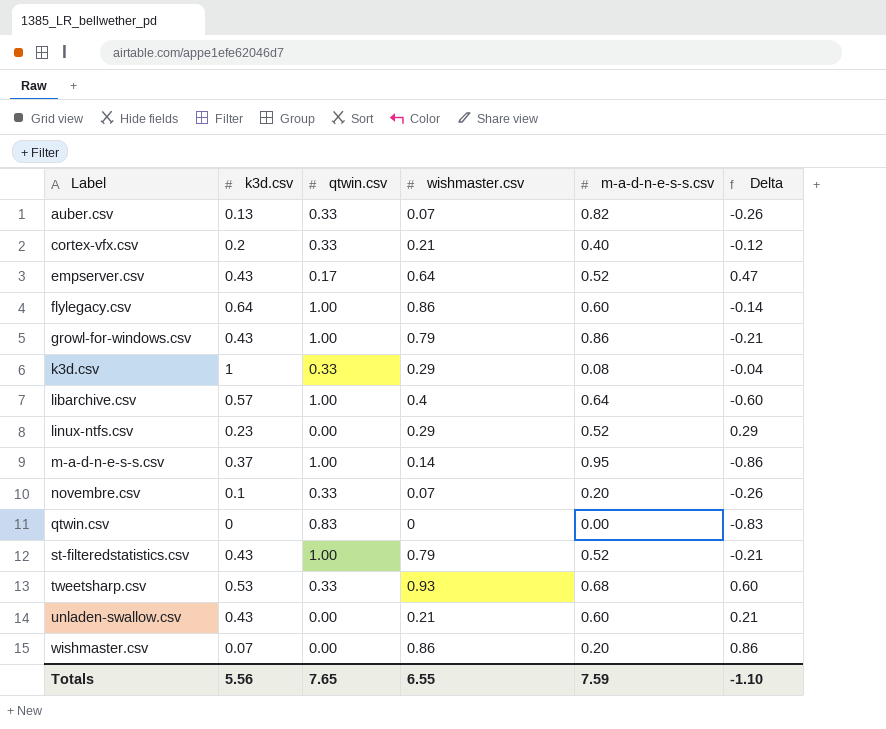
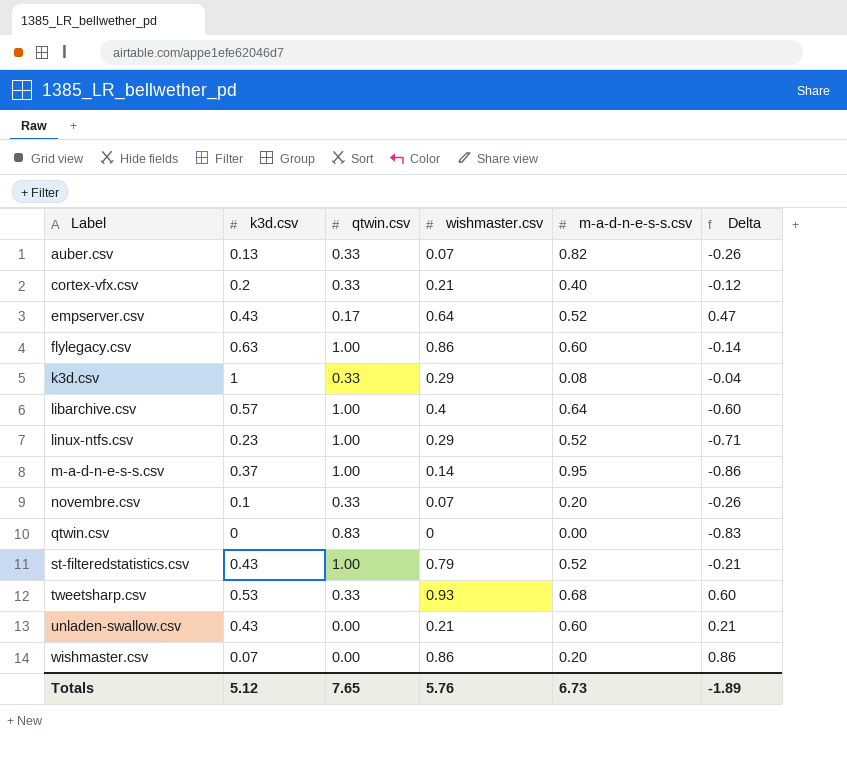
row growl-for-windows.csv: 0.43 | 1.00 | 0.79 | 0.86 | -0.21 -> none
flylegacy.csv | k3d.csv: 0.64 -> 0.63
linux-ntfs.csv | qtwin.csv: 0.00 -> 1.00
linux-ntfs.csv | Delta: 0.29 -> -0.71
Totals | k3d.csv: 5.56 -> 5.12
Totals | wishmaster.csv: 6.55 -> 5.76
Totals | m-a-d-n-e-s-s.csv: 7.59 -> 6.73
Totals | Delta: -1.10 -> -1.89

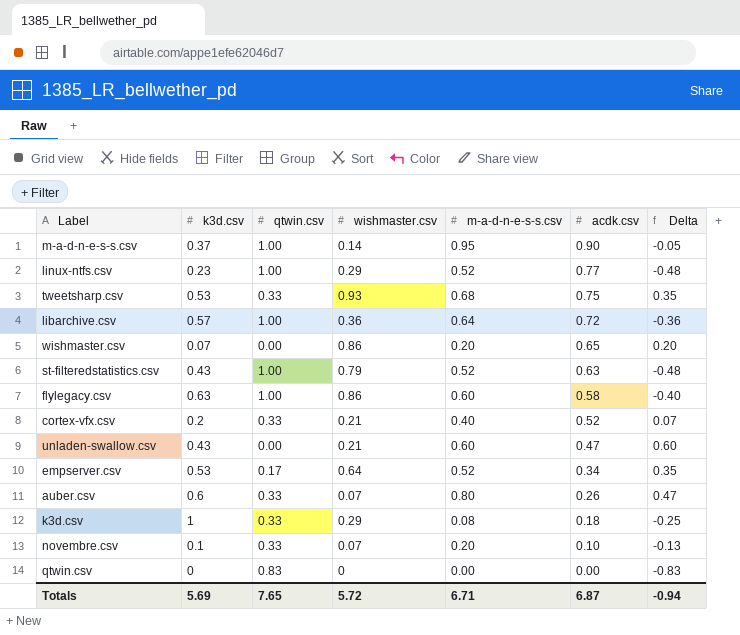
row order: Label ascending -> acdk.csv descending
column acdk.csv | position: none -> 6
column Delta | formula: [wishmaster.csv] - [qtwin.csv] -> [m-a-d-n-e-s-s.csv] - [qtwin.csv]
libarchive.csv | wishmaster.csv: 0.4 -> 0.36
empserver.csv | k3d.csv: 0.43 -> 0.53
auber.csv | k3d.csv: 0.13 -> 0.6
auber.csv | m-a-d-n-e-s-s.csv: 0.82 -> 0.80
Totals | k3d.csv: 5.12 -> 5.69
Totals | wishmaster.csv: 5.76 -> 5.72
Totals | m-a-d-n-e-s-s.csv: 6.73 -> 6.71
Totals | Delta: -1.89 -> -0.94

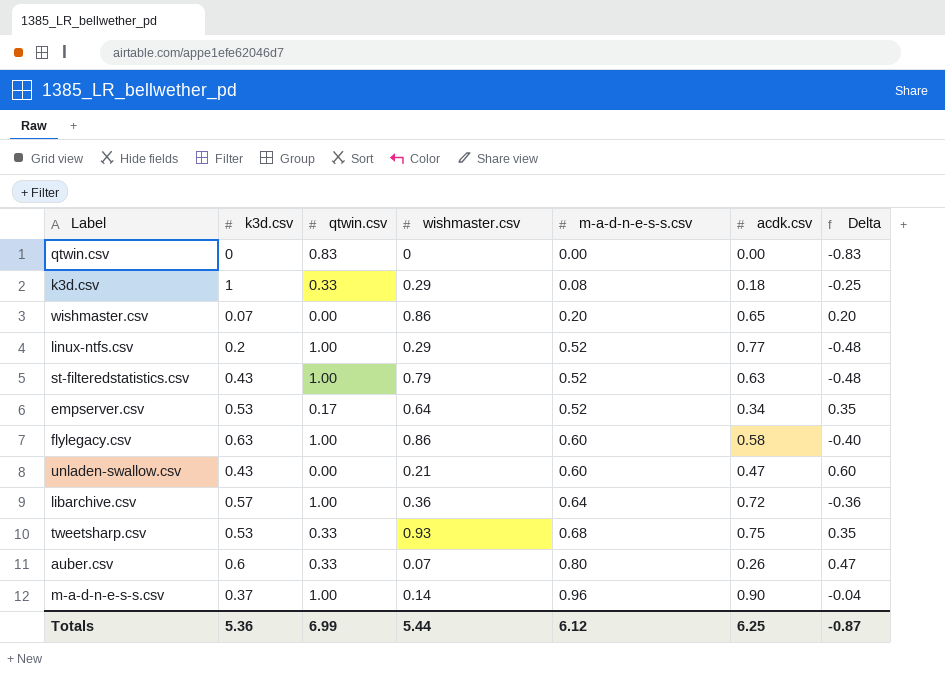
row order: acdk.csv descending -> m-a-d-n-e-s-s.csv ascending
row cortex-vfx.csv: 0.2 | 0.33 | 0.21 | 0.40 | 0.52 | 0.07 -> none
row novembre.csv: 0.1 | 0.33 | 0.07 | 0.20 | 0.10 | -0.13 -> none
linux-ntfs.csv | k3d.csv: 0.23 -> 0.2
m-a-d-n-e-s-s.csv | m-a-d-n-e-s-s.csv: 0.95 -> 0.96
m-a-d-n-e-s-s.csv | Delta: -0.05 -> -0.04
Totals | k3d.csv: 5.69 -> 5.36
Totals | qtwin.csv: 7.65 -> 6.99
Totals | wishmaster.csv: 5.72 -> 5.44
Totals | m-a-d-n-e-s-s.csv: 6.71 -> 6.12
Totals | acdk.csv: 6.87 -> 6.25
Totals | Delta: -0.94 -> -0.87

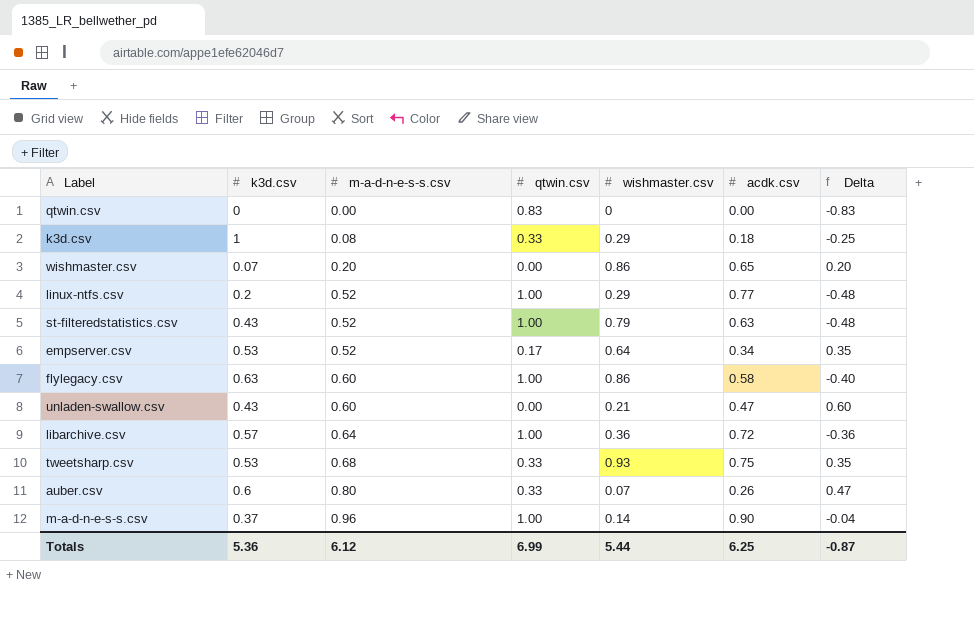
column m-a-d-n-e-s-s.csv | position: 5 -> 3

